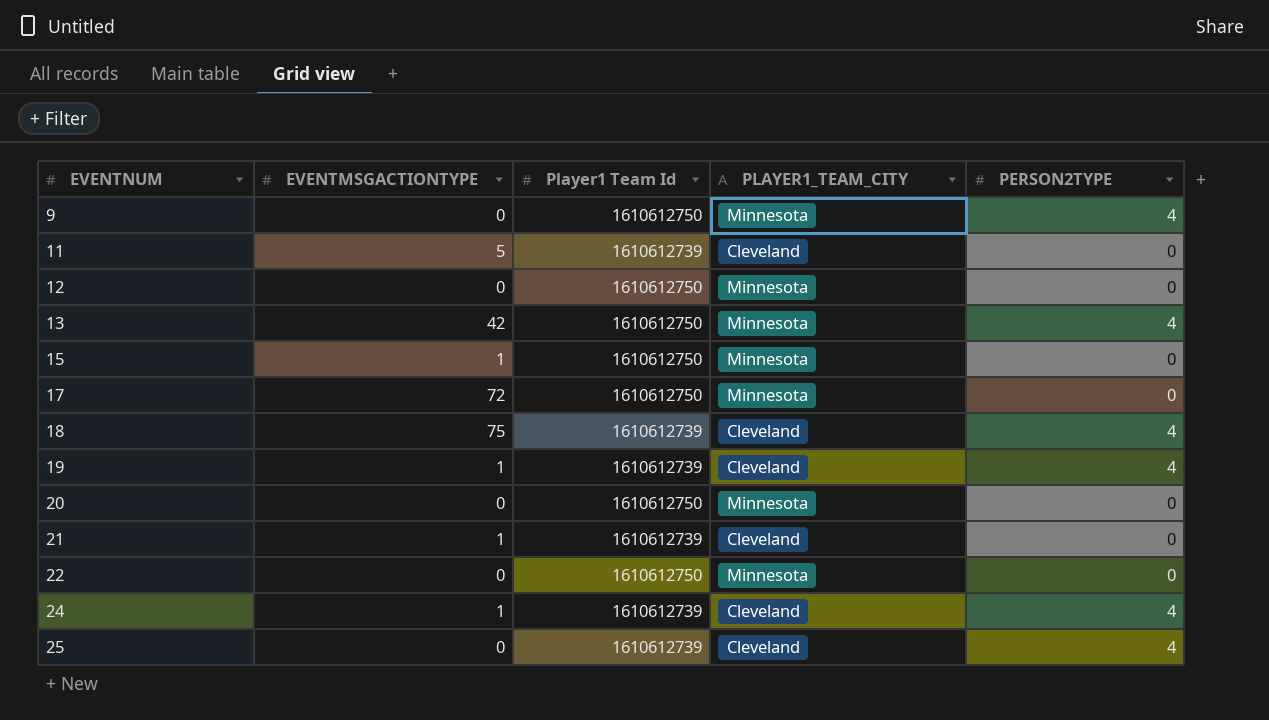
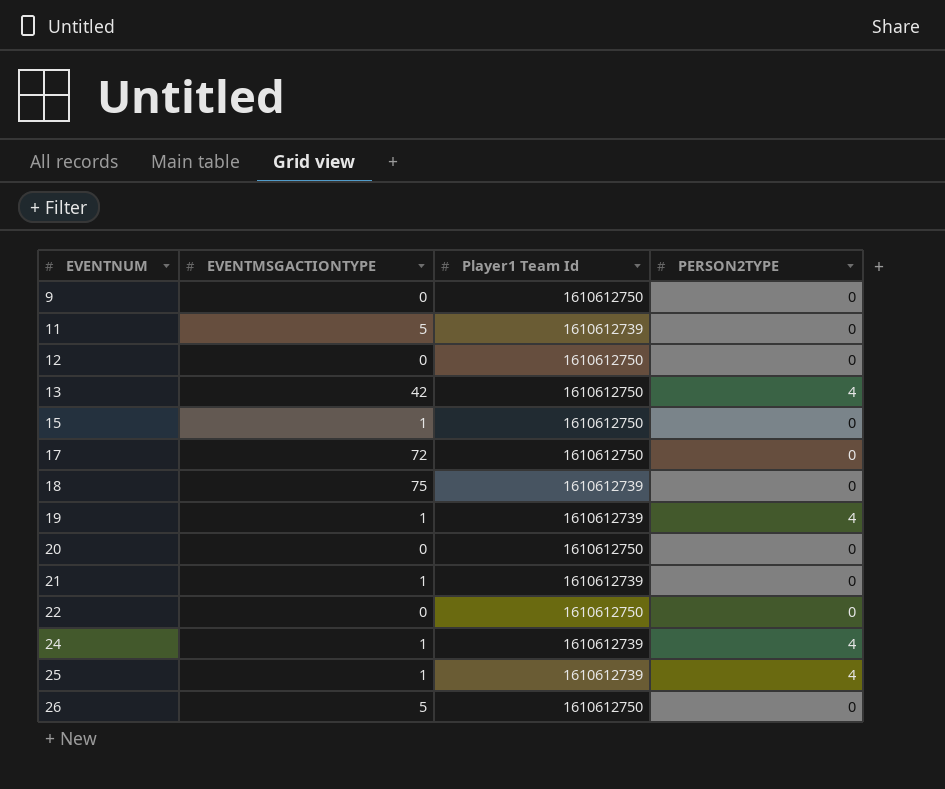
column PLAYER1_TEAM_CITY | position: 4 -> none
9 | PERSON2TYPE: 4 -> 0
18 | PERSON2TYPE: 4 -> 0
25 | EVENTMSGACTIONTYPE: 0 -> 1
row 26: none -> 5 | 1610612750 | 0

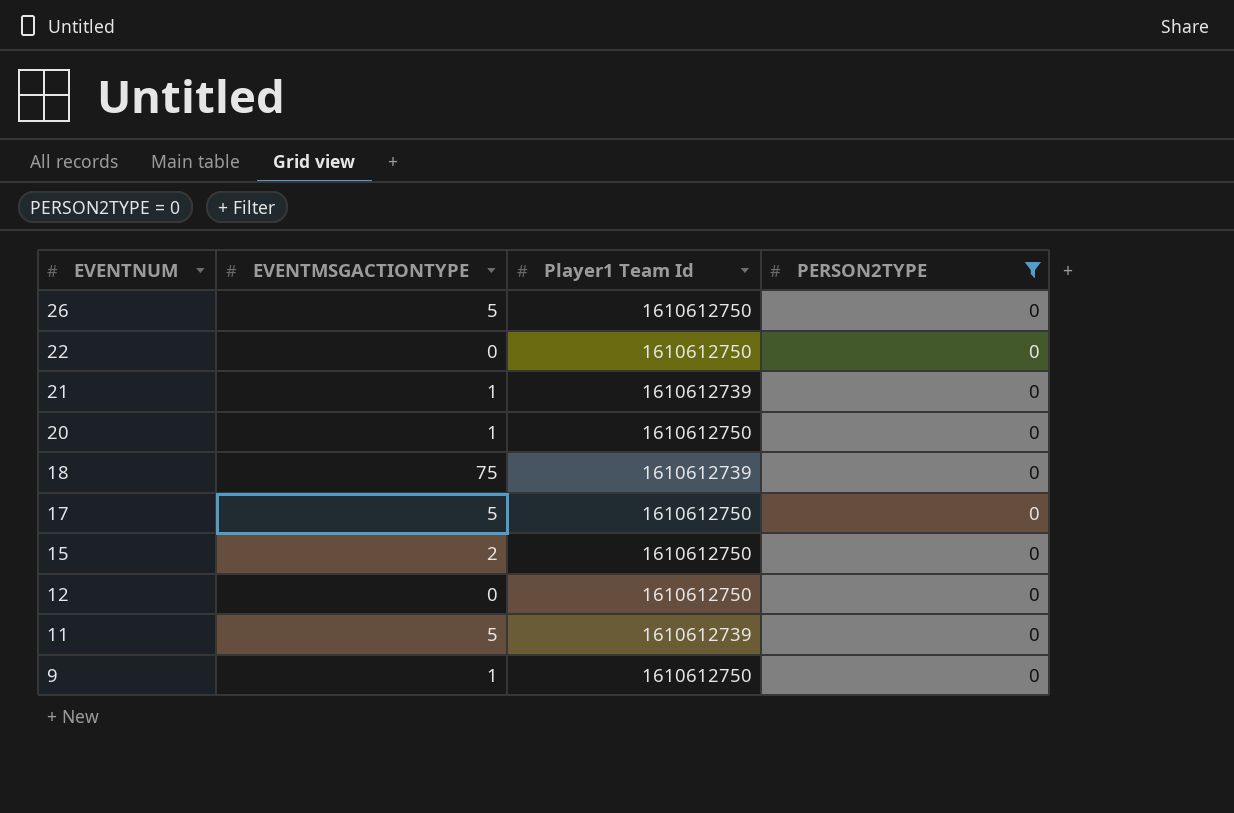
filter: none -> PERSON2TYPE = 0
row order: EVENTNUM ascending -> EVENTNUM descending
20 | EVENTMSGACTIONTYPE: 0 -> 1
17 | EVENTMSGACTIONTYPE: 72 -> 5
15 | EVENTMSGACTIONTYPE: 1 -> 2
9 | EVENTMSGACTIONTYPE: 0 -> 1

